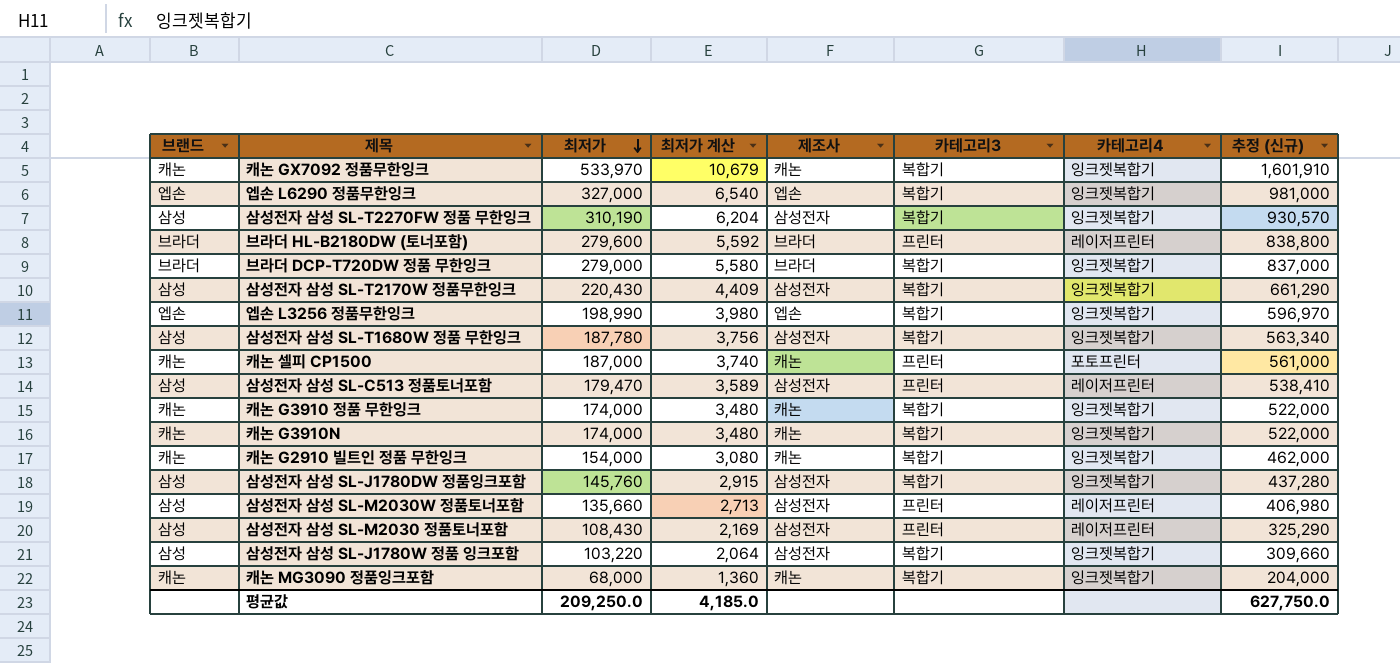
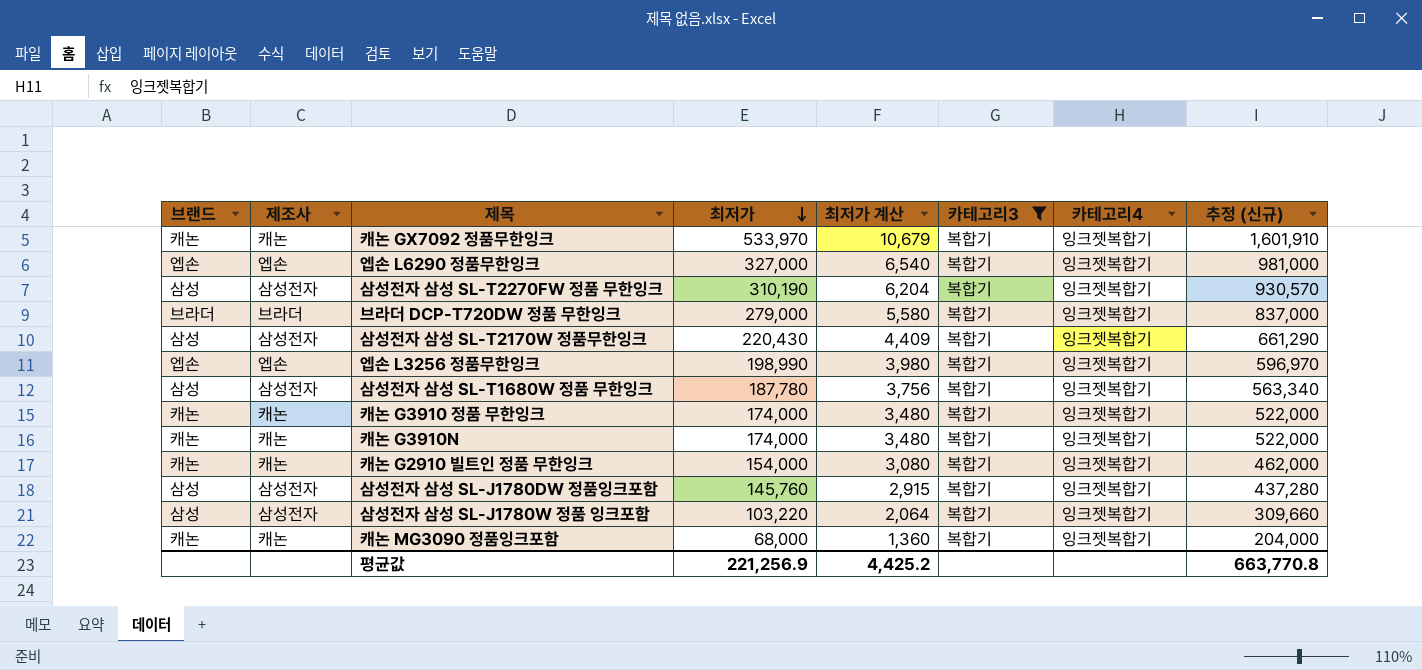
filter: none -> 카테고리3 = 복합기
column 제조사 | position: 5 -> 2
평균값 | 최저가: 209,250.0 -> 221,256.9
평균값 | 최저가 계산: 4,185.0 -> 4,425.2
평균값 | 추정 (신규): 627,750.0 -> 663,770.8

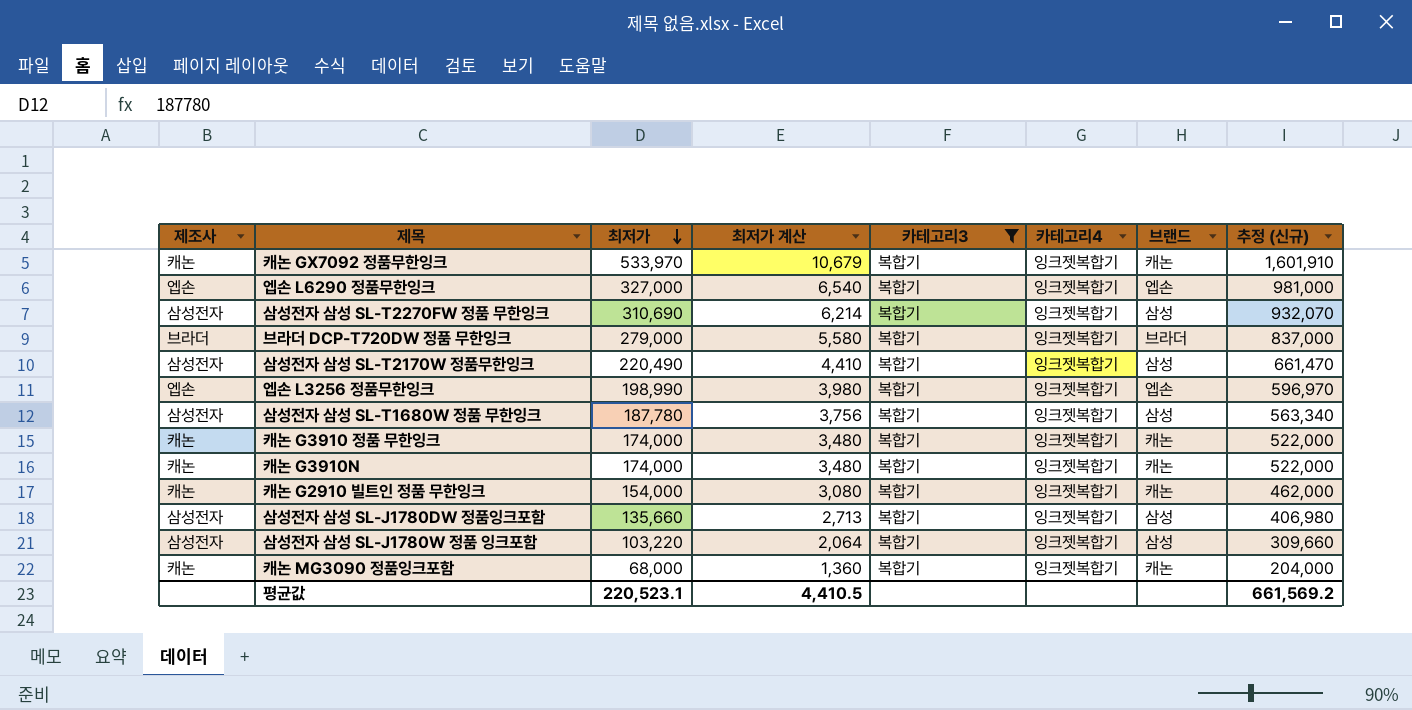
column 브랜드 | position: 1 -> 7
삼성전자 삼성 SL-T2270FW 정품 무한잉크 | 최저가: 310,190 -> 310,690
삼성전자 삼성 SL-T2270FW 정품 무한잉크 | 최저가 계산: 6,204 -> 6,214
삼성전자 삼성 SL-T2270FW 정품 무한잉크 | 추정 (신규): 930,570 -> 932,070
삼성전자 삼성 SL-T2170W 정품무한잉크 | 최저가: 220,430 -> 220,490
삼성전자 삼성 SL-T2170W 정품무한잉크 | 최저가 계산: 4,409 -> 4,410
삼성전자 삼성 SL-T2170W 정품무한잉크 | 추정 (신규): 661,290 -> 661,470
삼성전자 삼성 SL-J1780DW 정품잉크포함 | 최저가: 145,760 -> 135,660
삼성전자 삼성 SL-J1780DW 정품잉크포함 | 최저가 계산: 2,915 -> 2,713
삼성전자 삼성 SL-J1780DW 정품잉크포함 | 추정 (신규): 437,280 -> 406,980
평균값 | 최저가: 221,256.9 -> 220,523.1
평균값 | 최저가 계산: 4,425.2 -> 4,410.5
평균값 | 추정 (신규): 663,770.8 -> 661,569.2

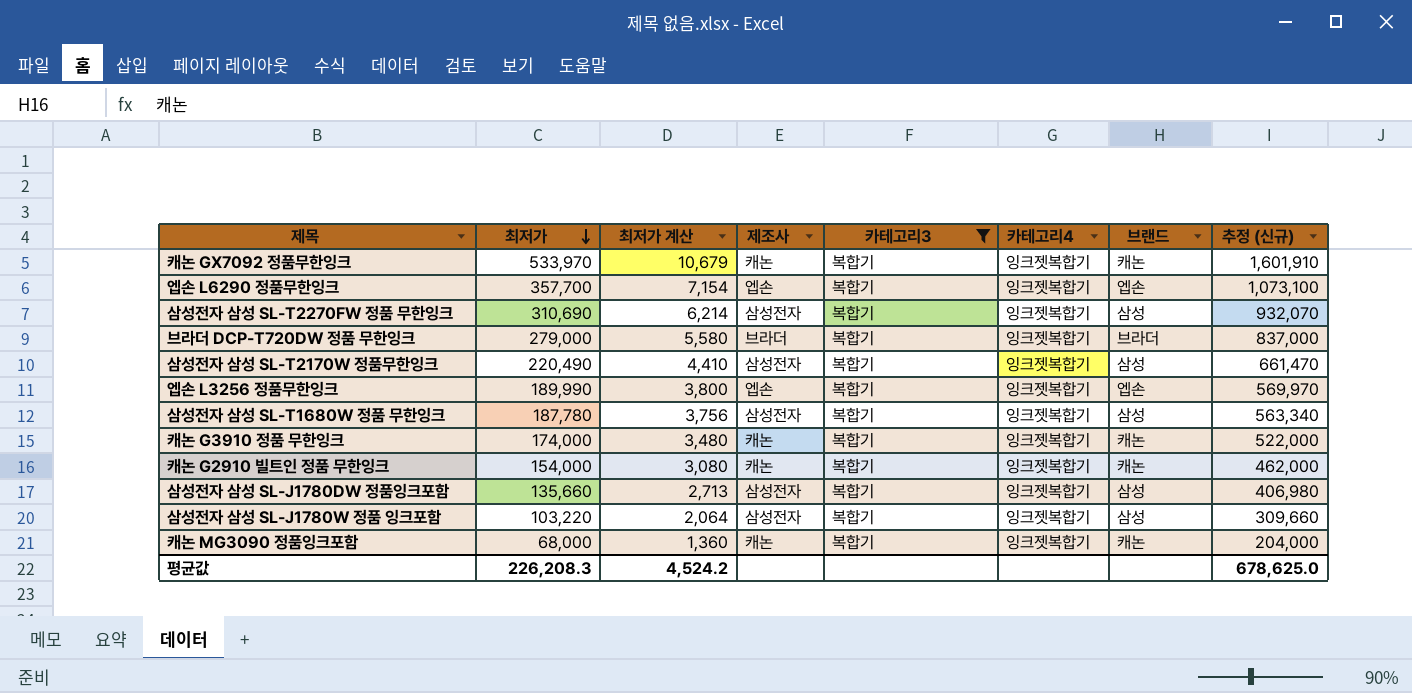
column 제조사 | position: 1 -> 4
row 캐논 G3910N: 캐논 | 174,000 | 3,480 | 복합기 | 잉크젯복합기 | 캐논 | 522,000 -> none
엡손 L6290 정품무한잉크 | 최저가: 327,000 -> 357,700
엡손 L6290 정품무한잉크 | 최저가 계산: 6,540 -> 7,154
엡손 L6290 정품무한잉크 | 추정 (신규): 981,000 -> 1,073,100
엡손 L3256 정품무한잉크 | 최저가: 198,990 -> 189,990
엡손 L3256 정품무한잉크 | 최저가 계산: 3,980 -> 3,800
엡손 L3256 정품무한잉크 | 추정 (신규): 596,970 -> 569,970
평균값 | 최저가: 220,523.1 -> 226,208.3
평균값 | 최저가 계산: 4,410.5 -> 4,524.2
평균값 | 추정 (신규): 661,569.2 -> 678,625.0

